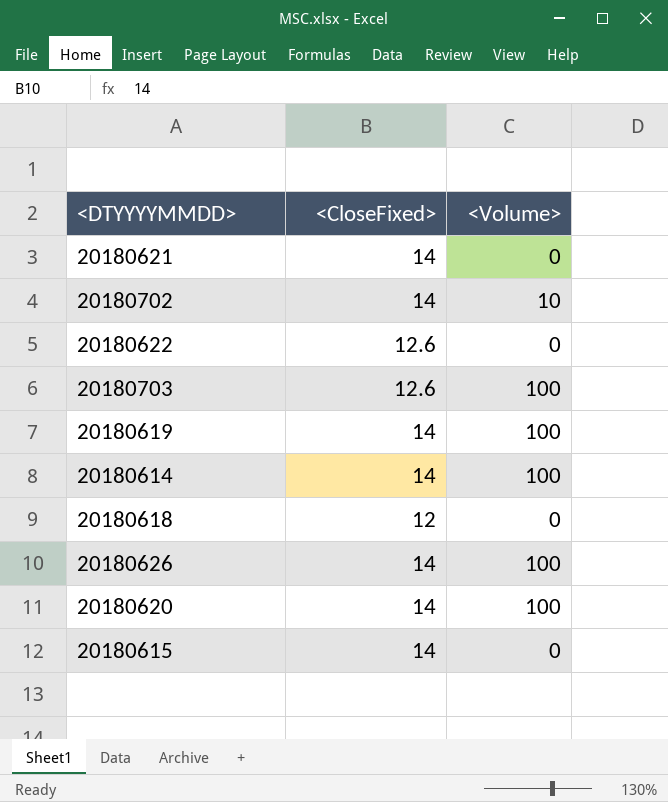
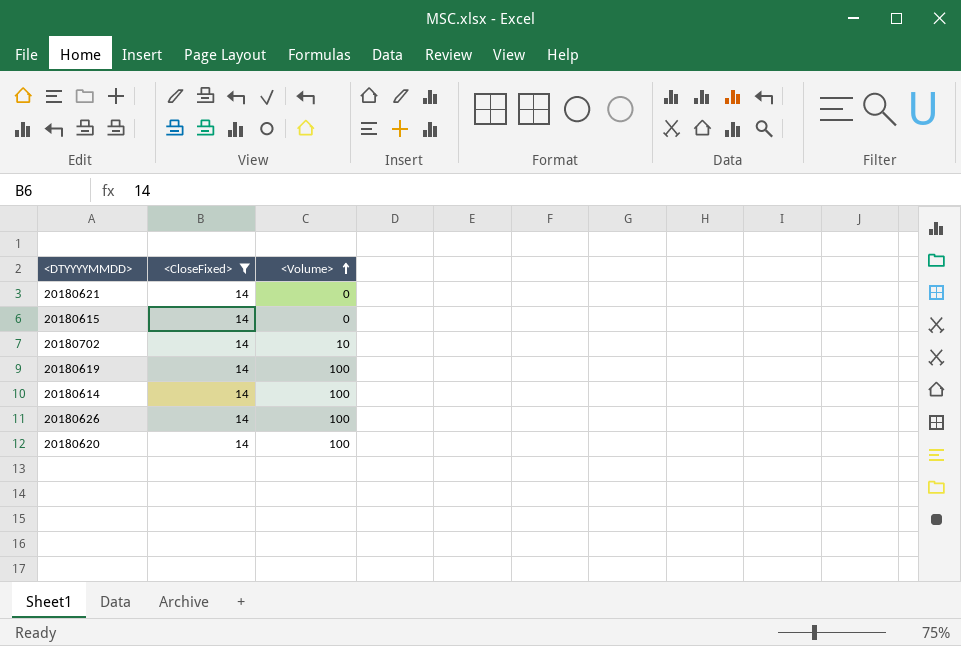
filter: none -> <CloseFixed> = 14
row order: none -> <Volume> ascending

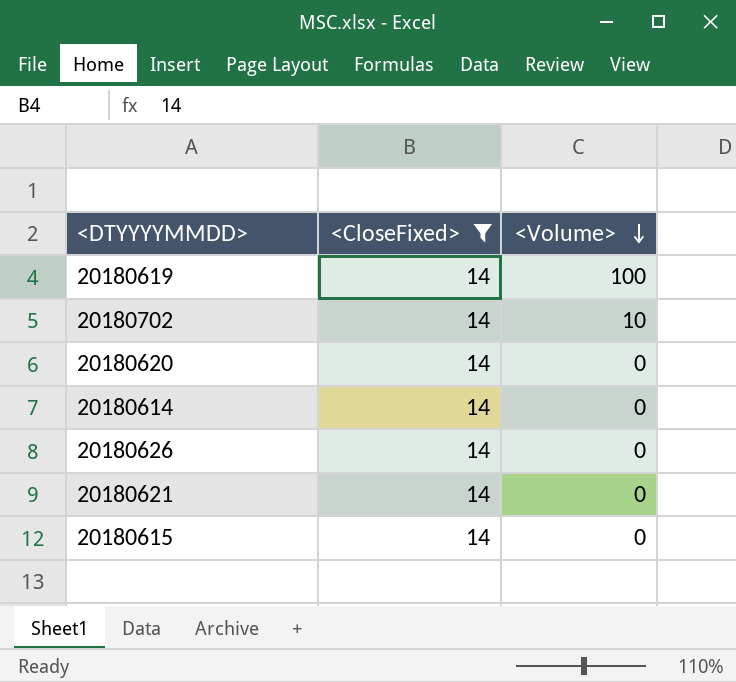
row order: <Volume> ascending -> <Volume> descending
20180620 | <Volume>: 100 -> 0
20180614 | <Volume>: 100 -> 0
20180626 | <Volume>: 100 -> 0

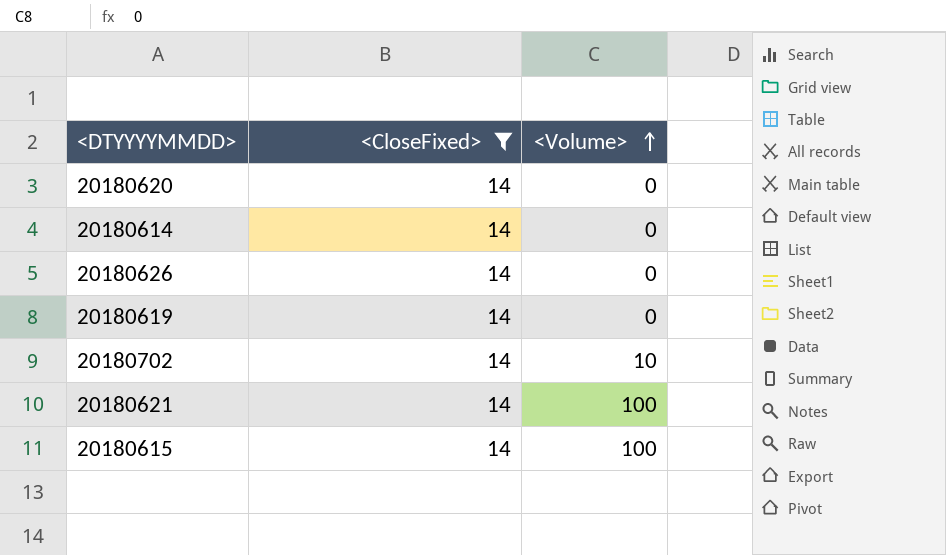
row order: <Volume> descending -> <Volume> ascending
20180619 | <Volume>: 100 -> 0
20180621 | <Volume>: 0 -> 100
20180615 | <Volume>: 0 -> 100

